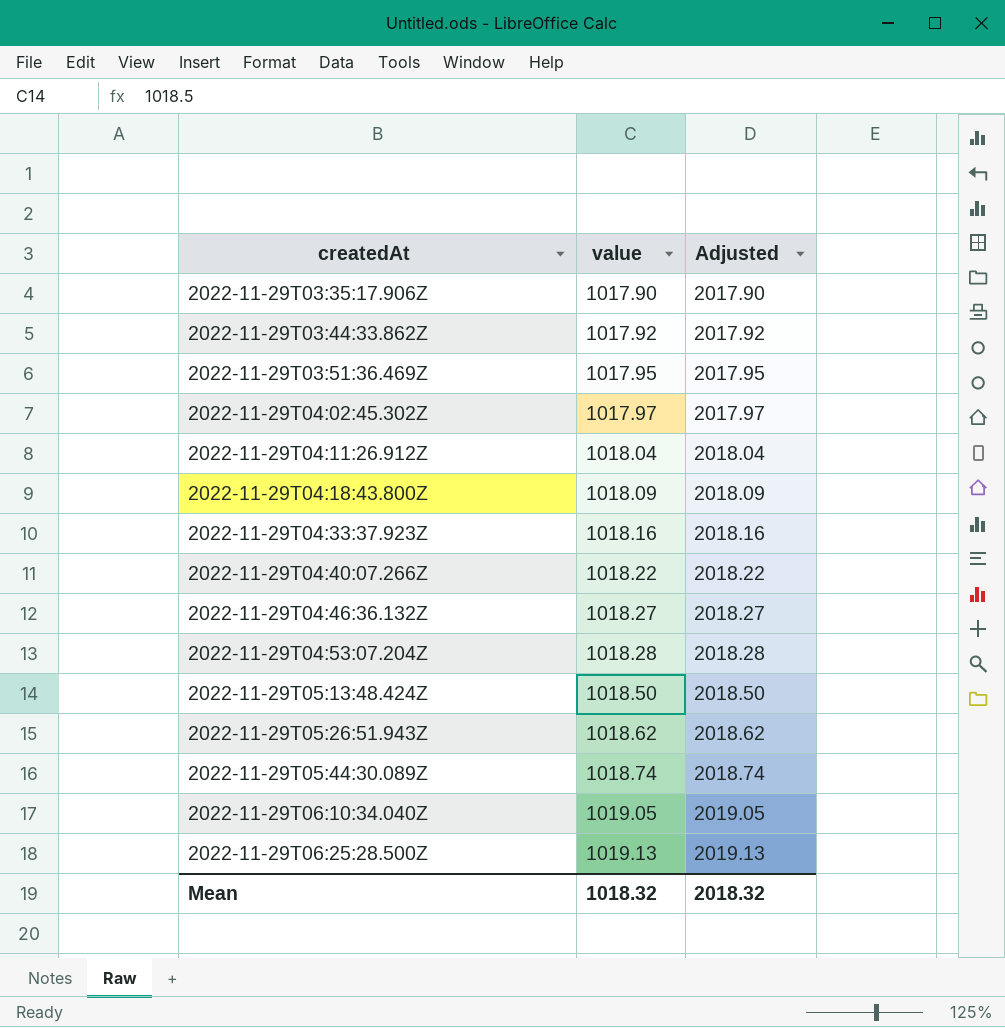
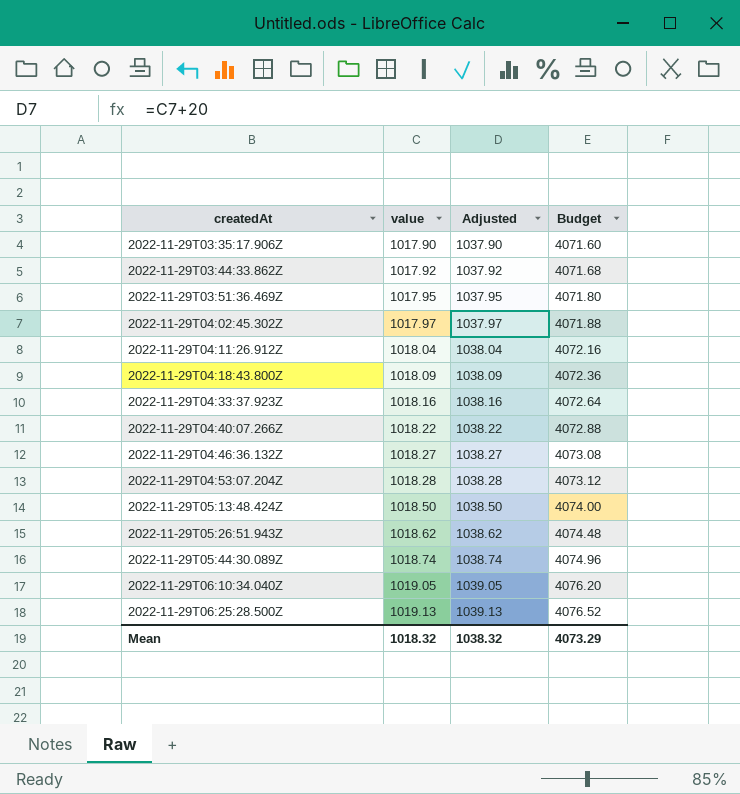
column Adjusted | formula: [value] + 1000 -> [value] + 20
column Budget | formula: none -> [value] * 4
Mean | Adjusted: 2018.32 -> 1038.32

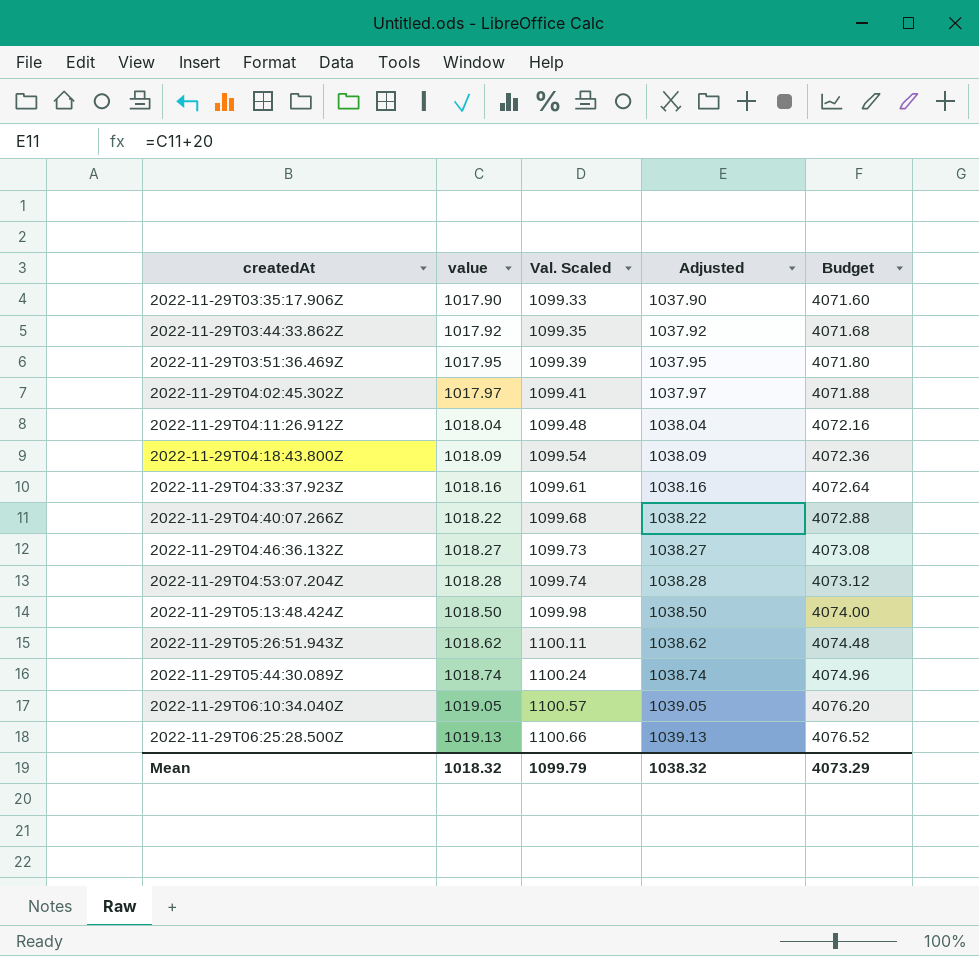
column Val. Scaled | formula: none -> [value] * 1.08

